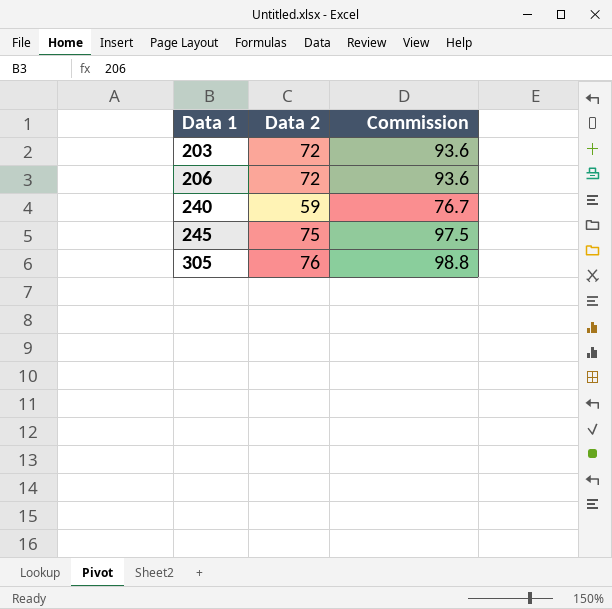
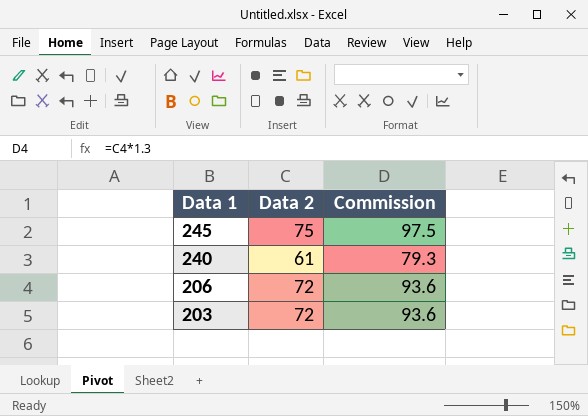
row order: Data 1 ascending -> Data 1 descending
row 305: 76 | 98.8 -> none
240 | Data 2: 59 -> 61
240 | Commission: 76.7 -> 79.3

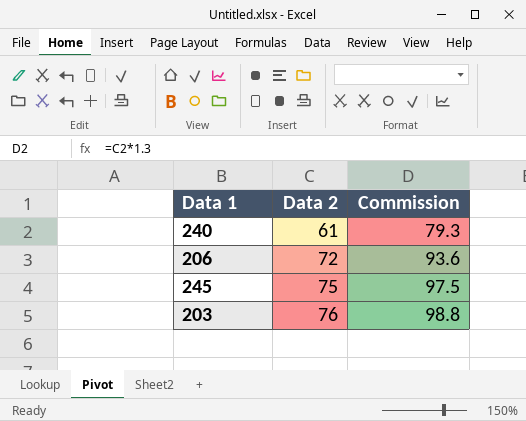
row order: Data 1 descending -> Data 2 ascending
203 | Data 2: 72 -> 76
203 | Commission: 93.6 -> 98.8

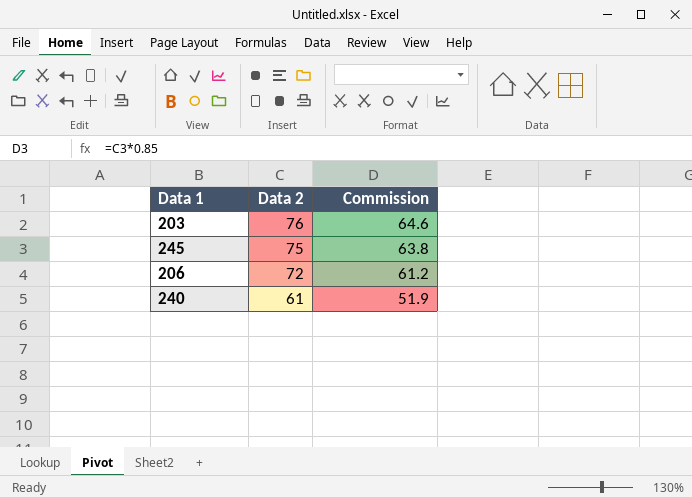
row order: Data 2 ascending -> Data 2 descending
column Commission | formula: [Data 2] * 1.3 -> [Data 2] * 0.85

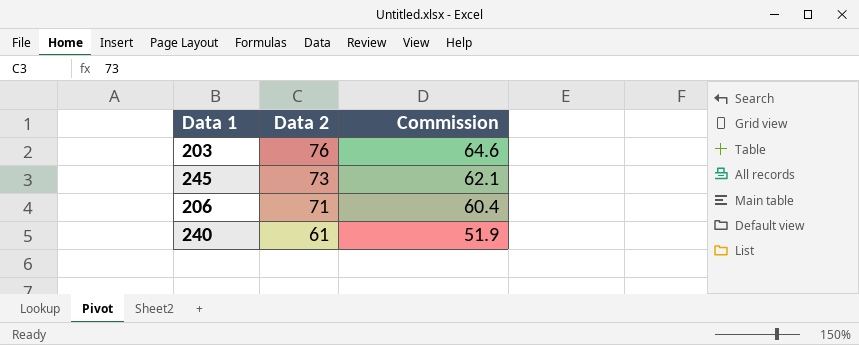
245 | Data 2: 75 -> 73
245 | Commission: 63.8 -> 62.1
206 | Data 2: 72 -> 71
206 | Commission: 61.2 -> 60.4

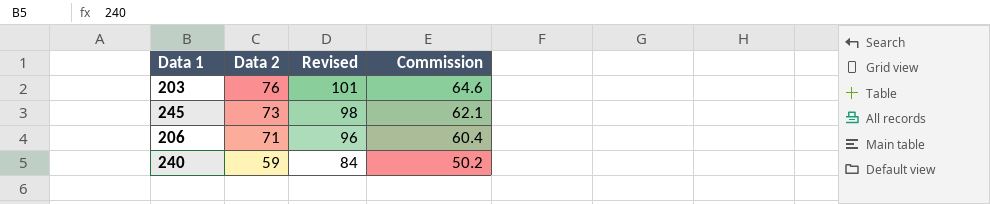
column Revised | formula: none -> [Data 2] + 25
240 | Data 2: 61 -> 59
240 | Commission: 51.9 -> 50.2

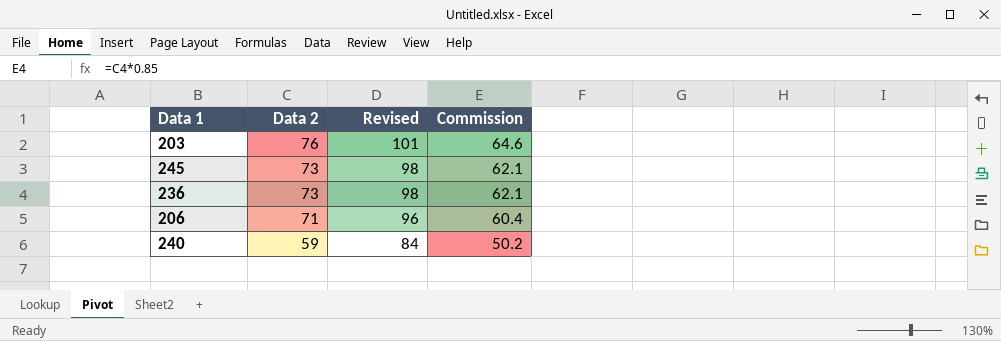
row 236: none -> 73 | 98 | 62.1

